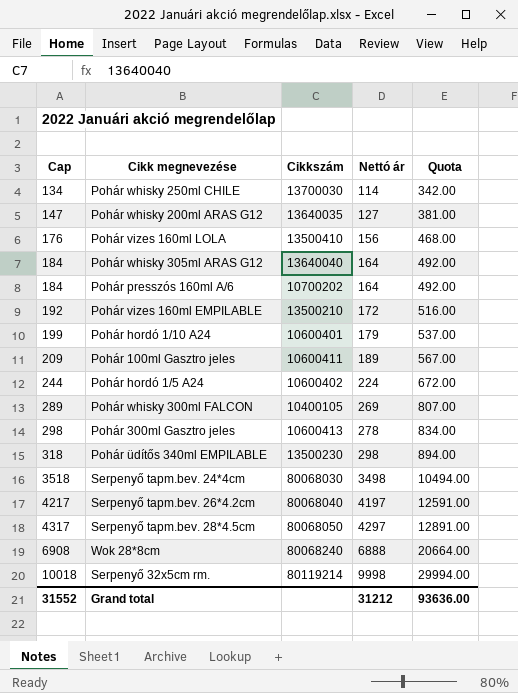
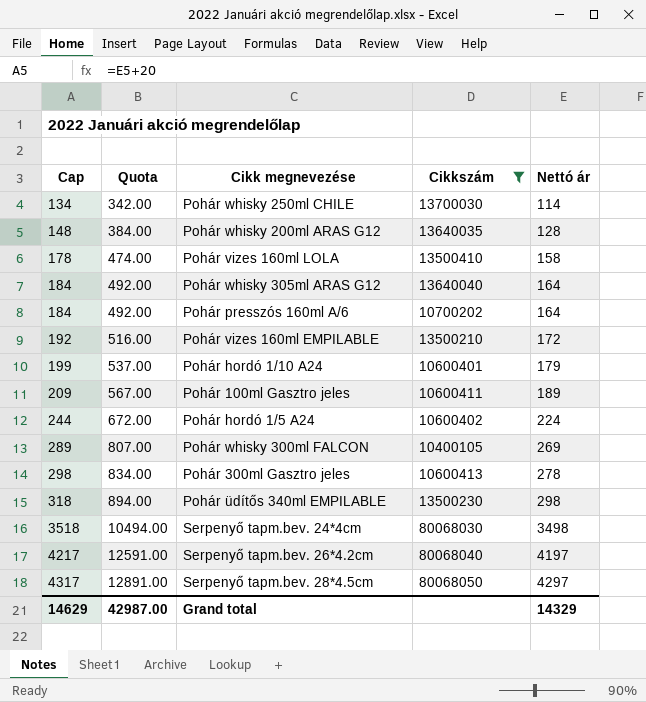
filter: none -> Cikkszám <= 80068050
column Quota | position: 5 -> 2
Pohár whisky 200ml ARAS G12 | Cap: 147 -> 148
Pohár whisky 200ml ARAS G12 | Quota: 381.00 -> 384.00
Pohár whisky 200ml ARAS G12 | Nettó ár: 127 -> 128
Pohár vizes 160ml LOLA | Cap: 176 -> 178
Pohár vizes 160ml LOLA | Quota: 468.00 -> 474.00
Pohár vizes 160ml LOLA | Nettó ár: 156 -> 158
Grand total | Cap: 31552 -> 14629
Grand total | Quota: 93636.00 -> 42987.00
Grand total | Nettó ár: 31212 -> 14329

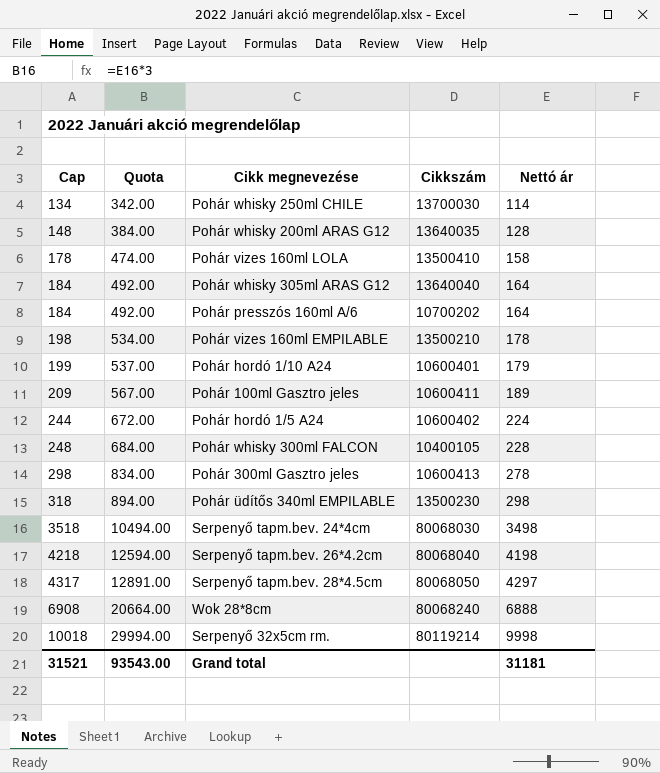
filter: Cikkszám <= 80068050 -> none
Pohár vizes 160ml EMPILABLE | Cap: 192 -> 198
Pohár vizes 160ml EMPILABLE | Quota: 516.00 -> 534.00
Pohár vizes 160ml EMPILABLE | Nettó ár: 172 -> 178
Pohár whisky 300ml FALCON | Cap: 289 -> 248
Pohár whisky 300ml FALCON | Quota: 807.00 -> 684.00
Pohár whisky 300ml FALCON | Nettó ár: 269 -> 228
Serpenyő tapm.bev. 26*4.2cm | Cap: 4217 -> 4218
Serpenyő tapm.bev. 26*4.2cm | Quota: 12591.00 -> 12594.00
Serpenyő tapm.bev. 26*4.2cm | Nettó ár: 4197 -> 4198
Grand total | Cap: 14629 -> 31521
Grand total | Quota: 42987.00 -> 93543.00
Grand total | Nettó ár: 14329 -> 31181

